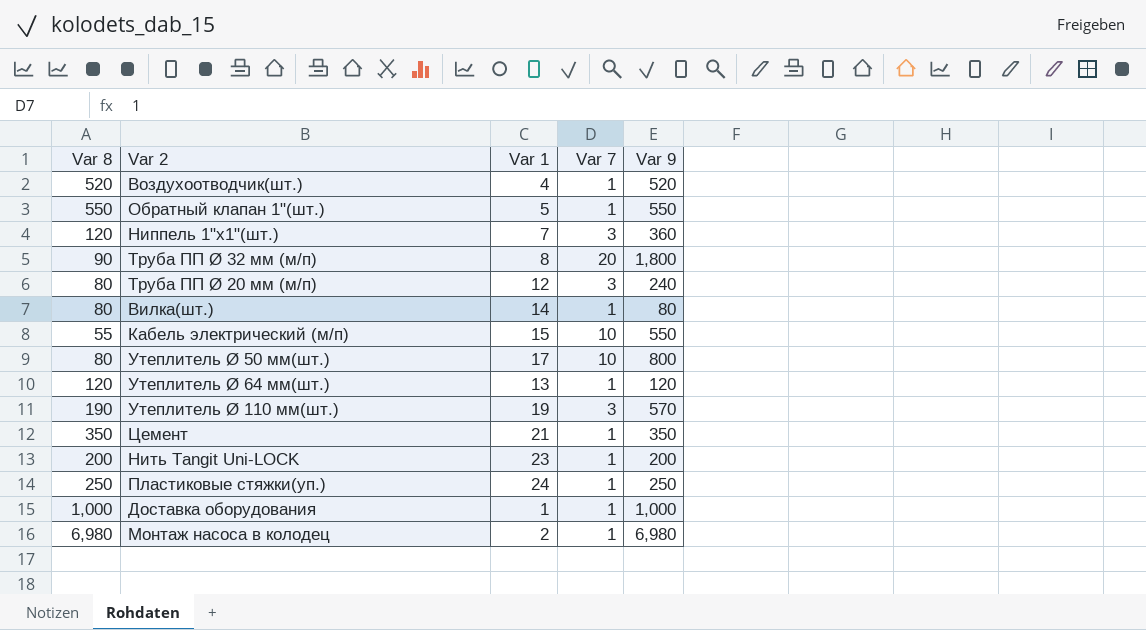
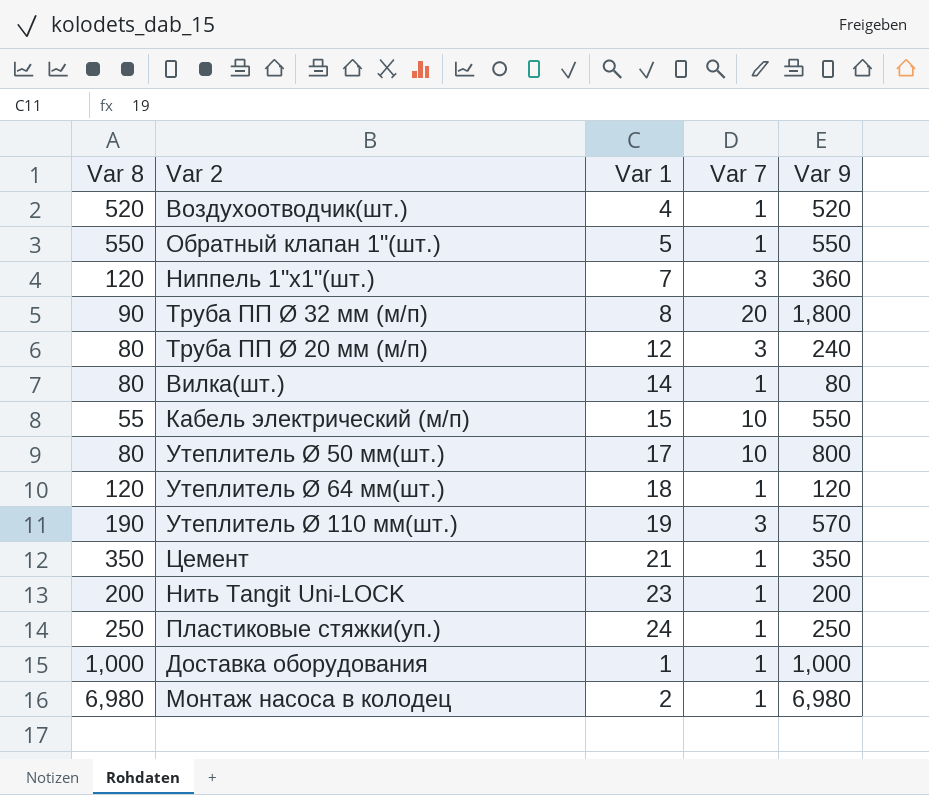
Утеплитель Ø 64 мм(шт.) | Var 1: 13 -> 18

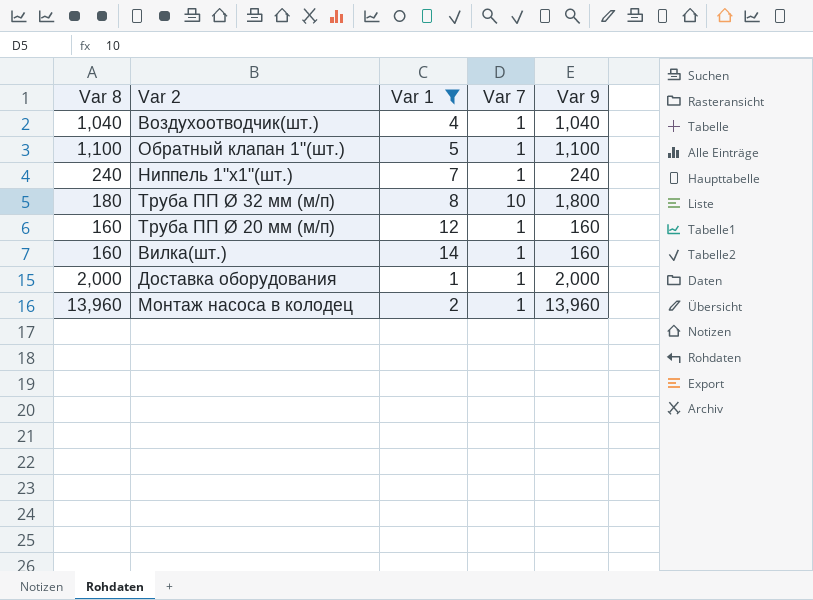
filter: none -> Var 1 <= 14
Воздухоотводчик(шт.) | Var 8: 520 -> 1,040
Воздухоотводчик(шт.) | Var 9: 520 -> 1,040
Обратный клапан 1"(шт.) | Var 8: 550 -> 1,100
Обратный клапан 1"(шт.) | Var 9: 550 -> 1,100
Ниппель 1"x1"(шт.) | Var 8: 120 -> 240
Ниппель 1"x1"(шт.) | Var 7: 3 -> 1
Ниппель 1"x1"(шт.) | Var 9: 360 -> 240
Труба ПП Ø 32 мм (м/п) | Var 8: 90 -> 180
Труба ПП Ø 32 мм (м/п) | Var 7: 20 -> 10
Труба ПП Ø 20 мм (м/п) | Var 8: 80 -> 160
Труба ПП Ø 20 мм (м/п) | Var 7: 3 -> 1
Труба ПП Ø 20 мм (м/п) | Var 9: 240 -> 160
Вилка(шт.) | Var 8: 80 -> 160
Вилка(шт.) | Var 9: 80 -> 160
Доставка оборудования | Var 8: 1,000 -> 2,000
Доставка оборудования | Var 9: 1,000 -> 2,000
Монтаж насоса в колодец | Var 8: 6,980 -> 13,960
Монтаж насоса в колодец | Var 9: 6,980 -> 13,960

